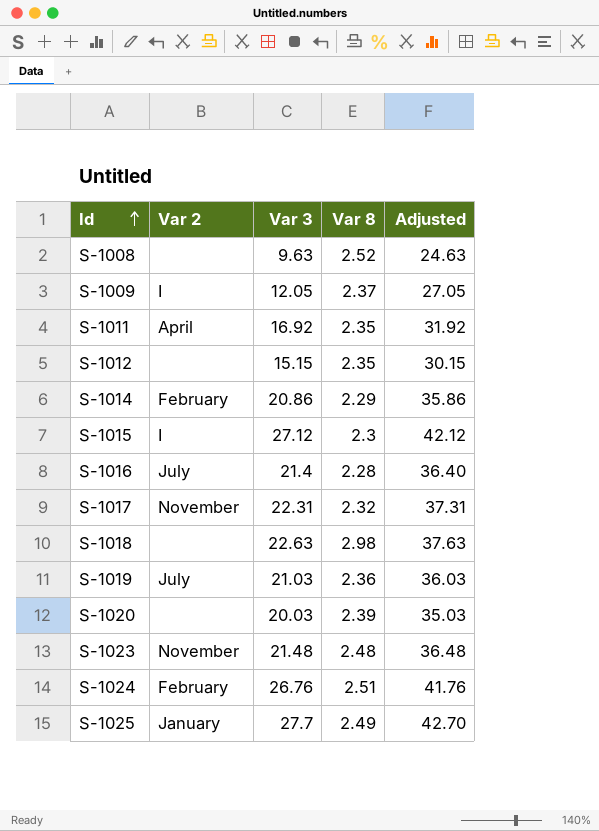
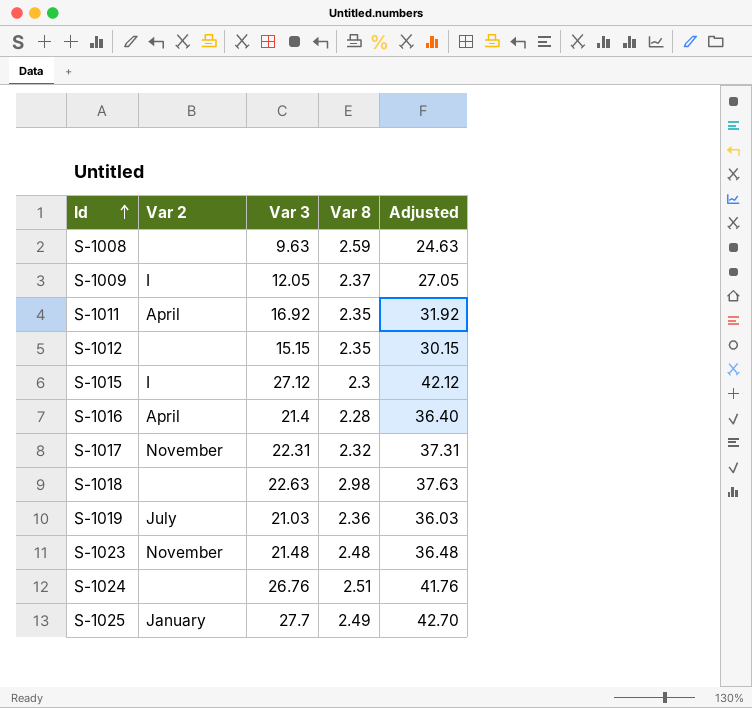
row S-1014: February | 20.86 | 2.29 | 35.86 -> none
row S-1020: none | 20.03 | 2.39 | 35.03 -> none
S-1008 | Var 8: 2.52 -> 2.59
S-1016 | Var 2: July -> April
S-1024 | Var 2: February -> none

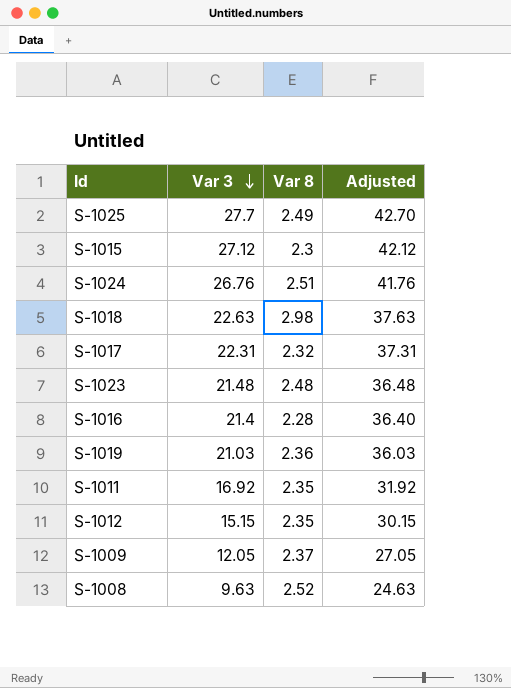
row order: Id ascending -> Var 3 descending
column Var 2 | position: 2 -> none
S-1008 | Var 8: 2.59 -> 2.52

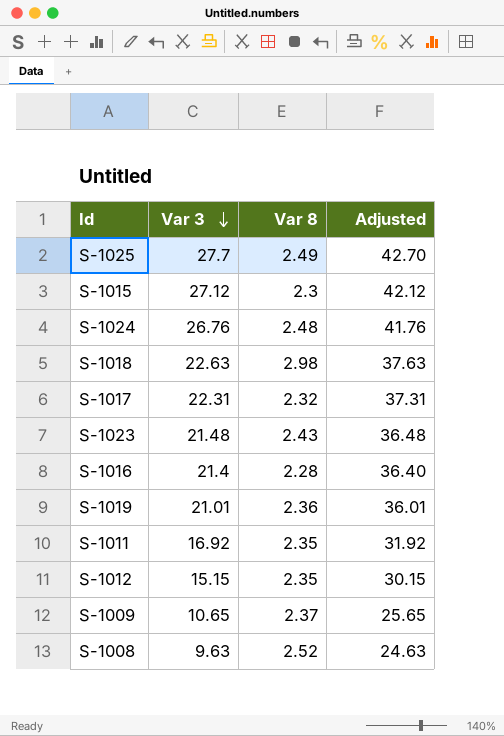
S-1024 | Var 8: 2.51 -> 2.48
S-1023 | Var 8: 2.48 -> 2.43
S-1019 | Var 3: 21.03 -> 21.01
S-1019 | Adjusted: 36.03 -> 36.01
S-1009 | Var 3: 12.05 -> 10.65
S-1009 | Adjusted: 27.05 -> 25.65

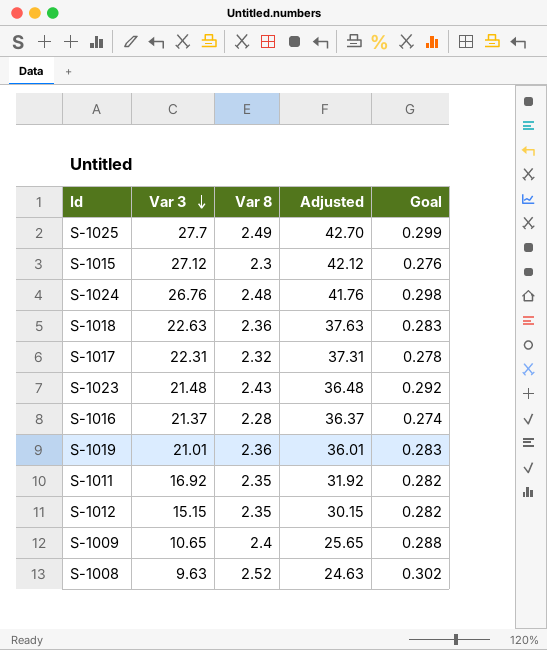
column Goal | formula: none -> [Var 8] * 0.12
S-1018 | Var 8: 2.98 -> 2.36
S-1016 | Var 3: 21.4 -> 21.37
S-1016 | Adjusted: 36.40 -> 36.37
S-1009 | Var 8: 2.37 -> 2.4

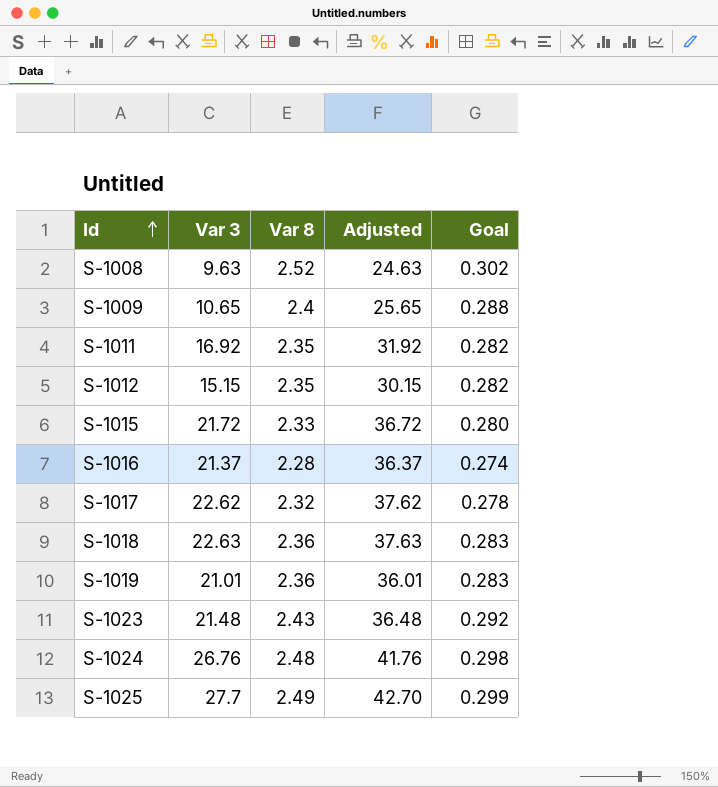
row order: Var 3 descending -> Id ascending
S-1015 | Var 3: 27.12 -> 21.72
S-1015 | Var 8: 2.3 -> 2.33
S-1015 | Adjusted: 42.12 -> 36.72
S-1015 | Goal: 0.276 -> 0.280
S-1017 | Var 3: 22.31 -> 22.62
S-1017 | Adjusted: 37.31 -> 37.62

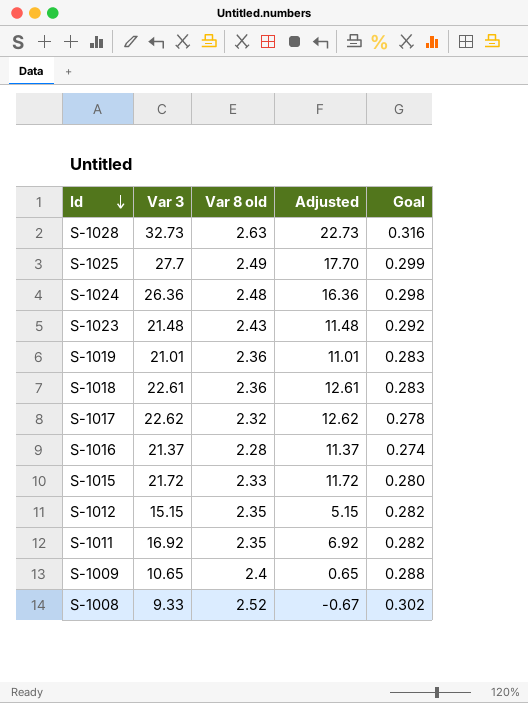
row order: Id ascending -> Id descending
column name: Var 8 -> Var 8 old
column Adjusted | formula: [Var 3] + 15 -> [Var 3] - 10
row S-1028: none -> 32.73 | 2.63 | 22.73 | 0.316
S-1024 | Var 3: 26.76 -> 26.36
S-1018 | Var 3: 22.63 -> 22.61
S-1008 | Var 3: 9.63 -> 9.33

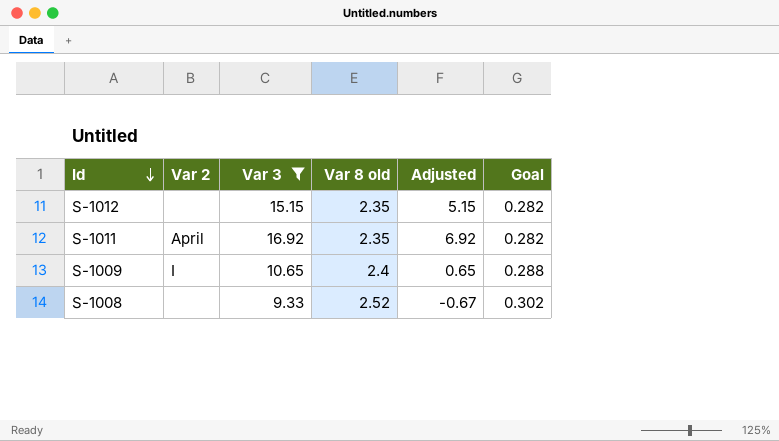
filter: none -> Var 3 <= 16.92
column Var 2 | position: none -> 2

